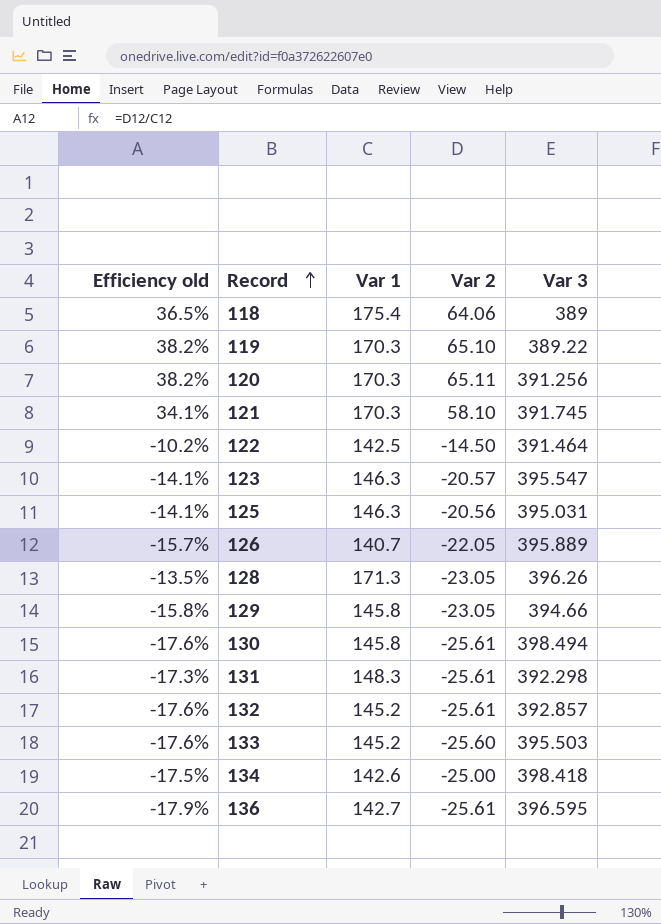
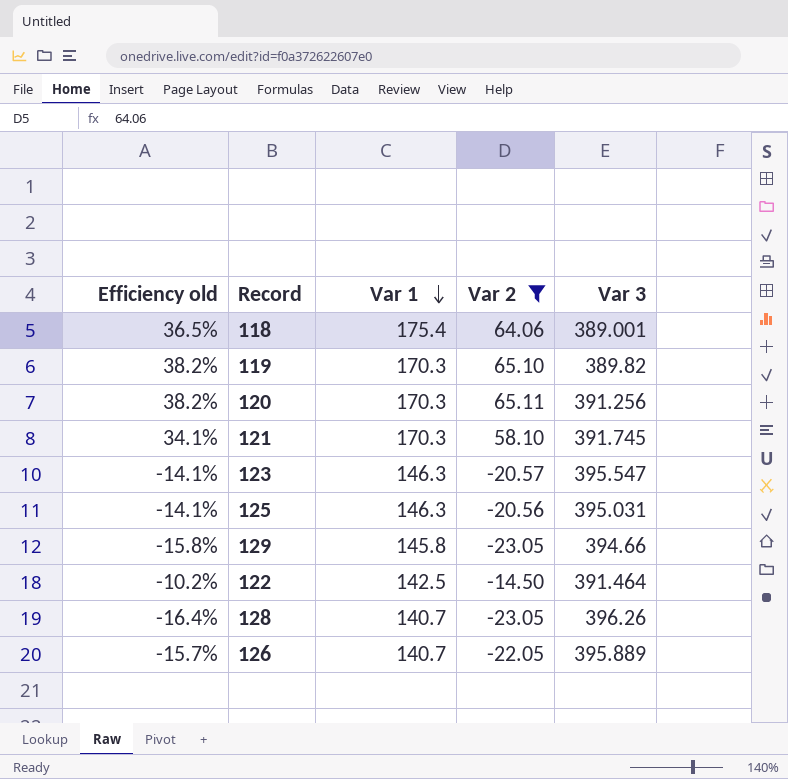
filter: none -> Var 2 >= -23.05
row order: Record ascending -> Var 1 descending
118 | Var 3: 389 -> 389.001
119 | Var 3: 389.22 -> 389.82
128 | Efficiency old: -13.5% -> -16.4%
128 | Var 1: 171.3 -> 140.7

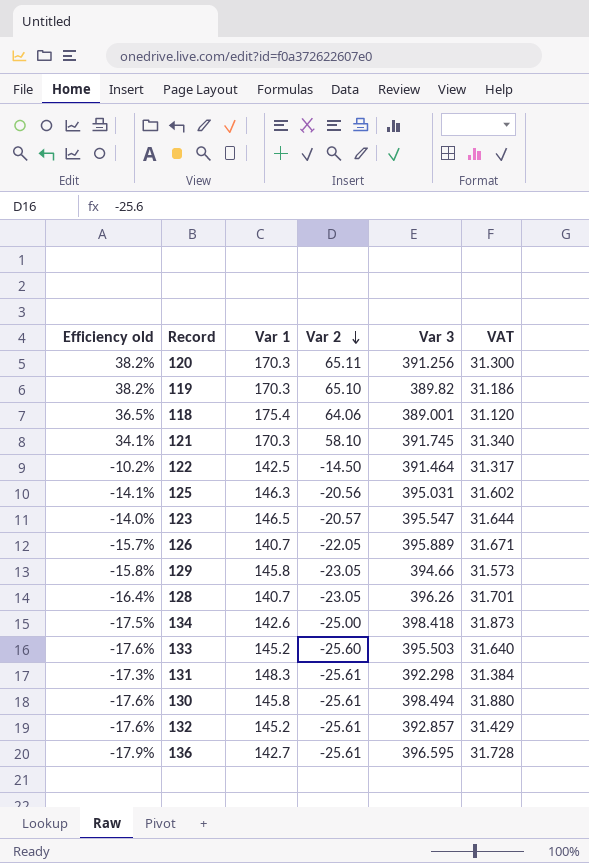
filter: Var 2 >= -23.05 -> none
row order: Var 1 descending -> Var 2 descending
column VAT | formula: none -> [Var 3] * 0.08
123 | Efficiency old: -14.1% -> -14.0%
123 | Var 1: 146.3 -> 146.5

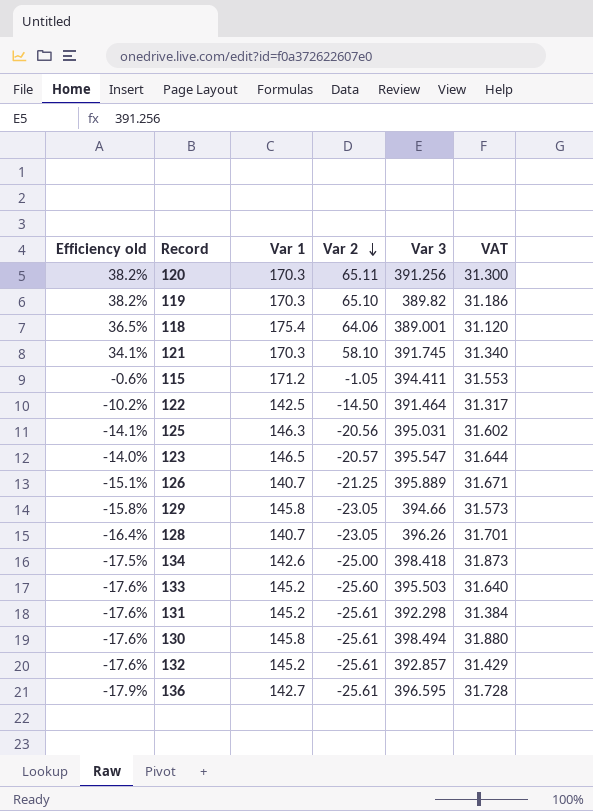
row 115: none -> -0.6% | 171.2 | -1.05 | 394.411 | 31.553
126 | Efficiency old: -15.7% -> -15.1%
126 | Var 2: -22.05 -> -21.25
131 | Efficiency old: -17.3% -> -17.6%
131 | Var 1: 148.3 -> 145.2

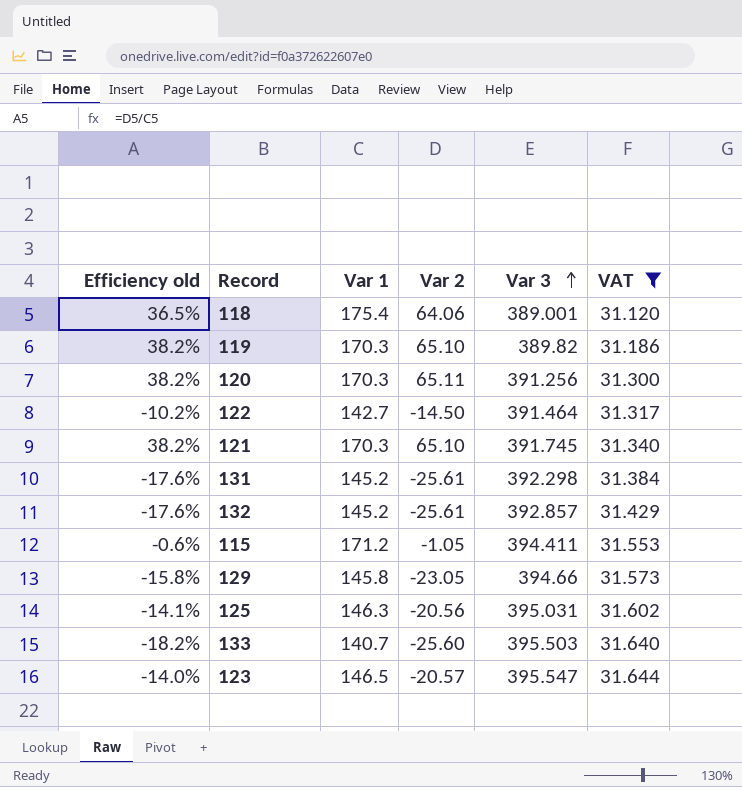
filter: none -> VAT <= 31.644
row order: Var 2 descending -> Var 3 ascending
122 | Var 1: 142.5 -> 142.7
121 | Efficiency old: 34.1% -> 38.2%
121 | Var 2: 58.10 -> 65.10
133 | Efficiency old: -17.6% -> -18.2%
133 | Var 1: 145.2 -> 140.7

